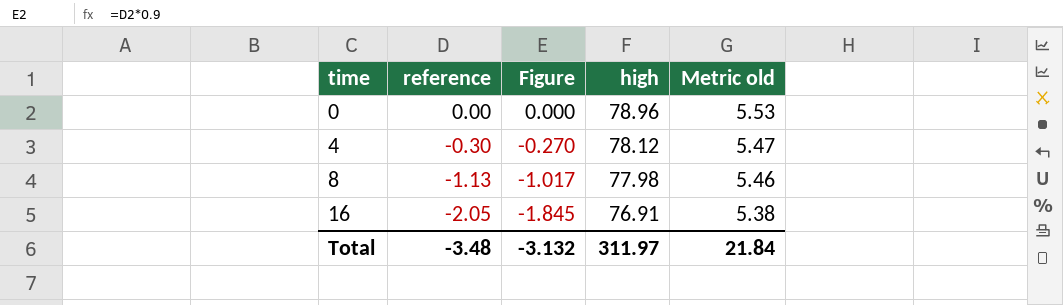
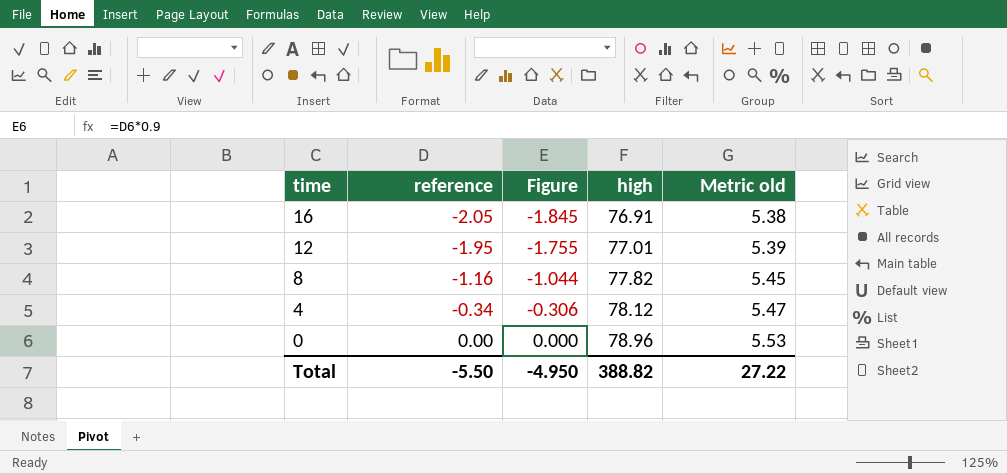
row order: time ascending -> time descending
row 12: none -> -1.95 | -1.755 | 77.01 | 5.39
8 | reference: -1.13 -> -1.16
8 | Figure: -1.017 -> -1.044
8 | high: 77.98 -> 77.82
8 | Metric old: 5.46 -> 5.45
4 | reference: -0.30 -> -0.34
4 | Figure: -0.270 -> -0.306
Total | reference: -3.48 -> -5.50
Total | Figure: -3.132 -> -4.950
Total | high: 311.97 -> 388.82
Total | Metric old: 21.84 -> 27.22

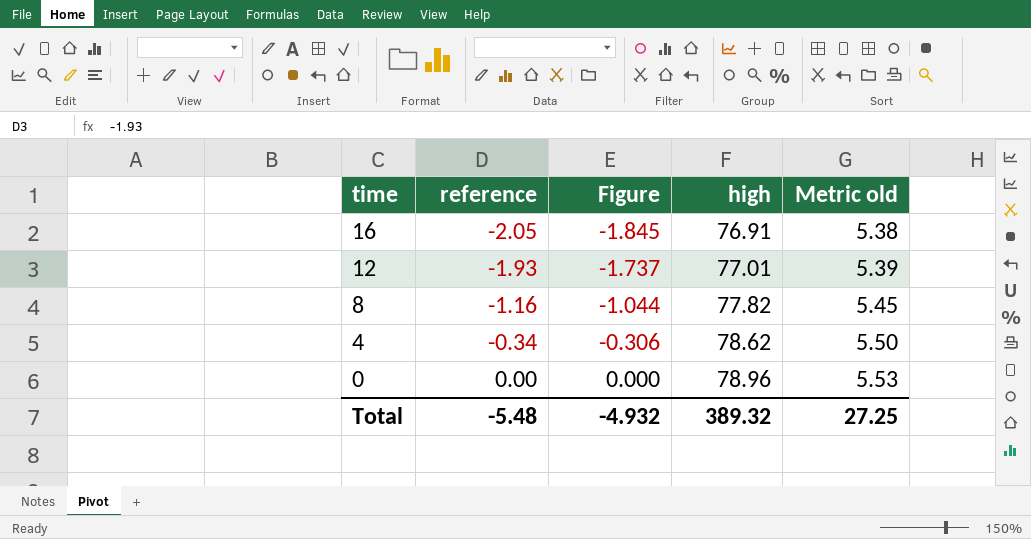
12 | reference: -1.95 -> -1.93
12 | Figure: -1.755 -> -1.737
4 | high: 78.12 -> 78.62
4 | Metric old: 5.47 -> 5.50
Total | reference: -5.50 -> -5.48
Total | Figure: -4.950 -> -4.932
Total | high: 388.82 -> 389.32
Total | Metric old: 27.22 -> 27.25

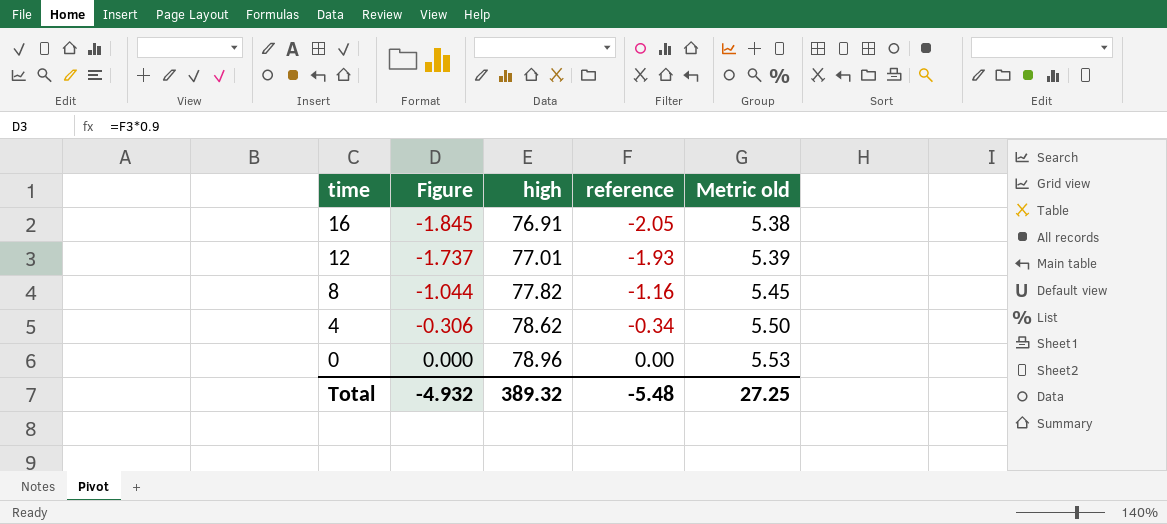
column reference | position: 2 -> 4

